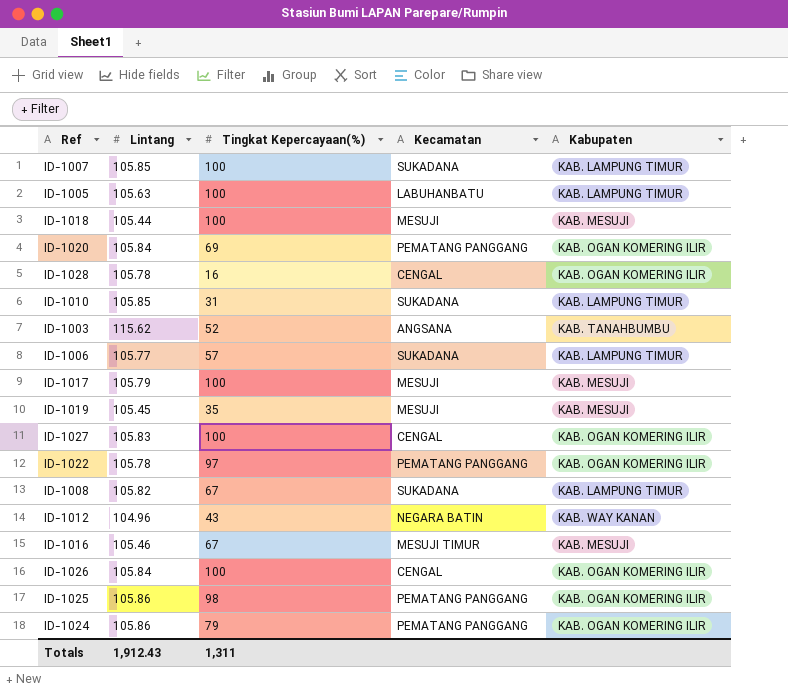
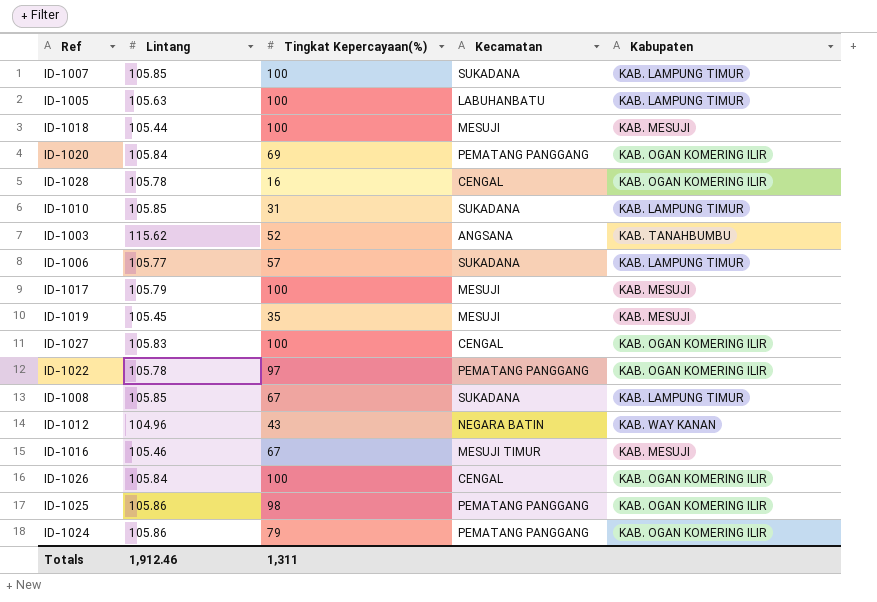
ID-1008 | Lintang: 105.82 -> 105.85
Totals | Lintang: 1,912.43 -> 1,912.46

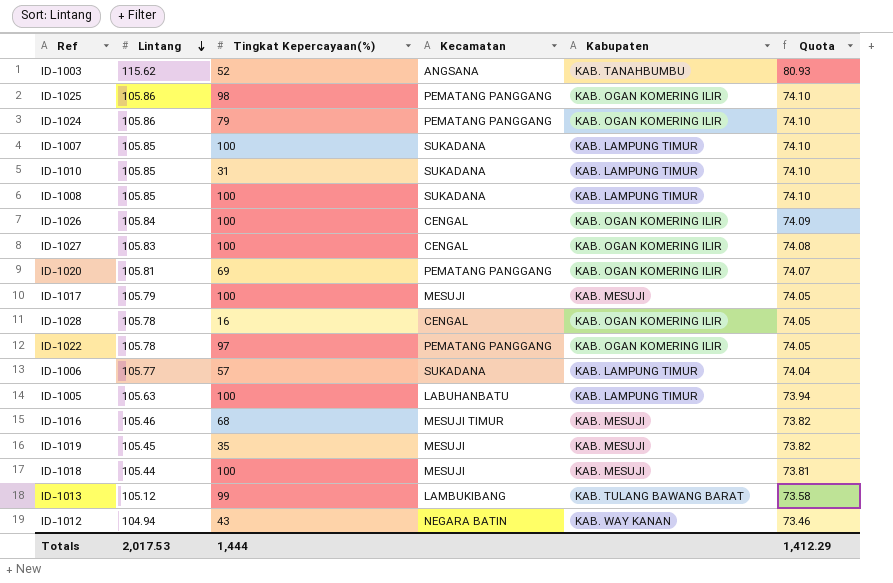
row order: none -> Lintang descending
column Quota | formula: none -> [Lintang] * 0.7
ID-1008 | Tingkat Kepercayaan(%): 67 -> 100
ID-1020 | Lintang: 105.84 -> 105.81
ID-1016 | Tingkat Kepercayaan(%): 67 -> 68
row ID-1013: none -> 105.12 | 99 | LAMBUKIBANG | KAB. TULANG BAWANG BARAT | 73.58
ID-1012 | Lintang: 104.96 -> 104.94
Totals | Lintang: 1,912.46 -> 2,017.53
Totals | Tingkat Kepercayaan(%): 1,311 -> 1,444

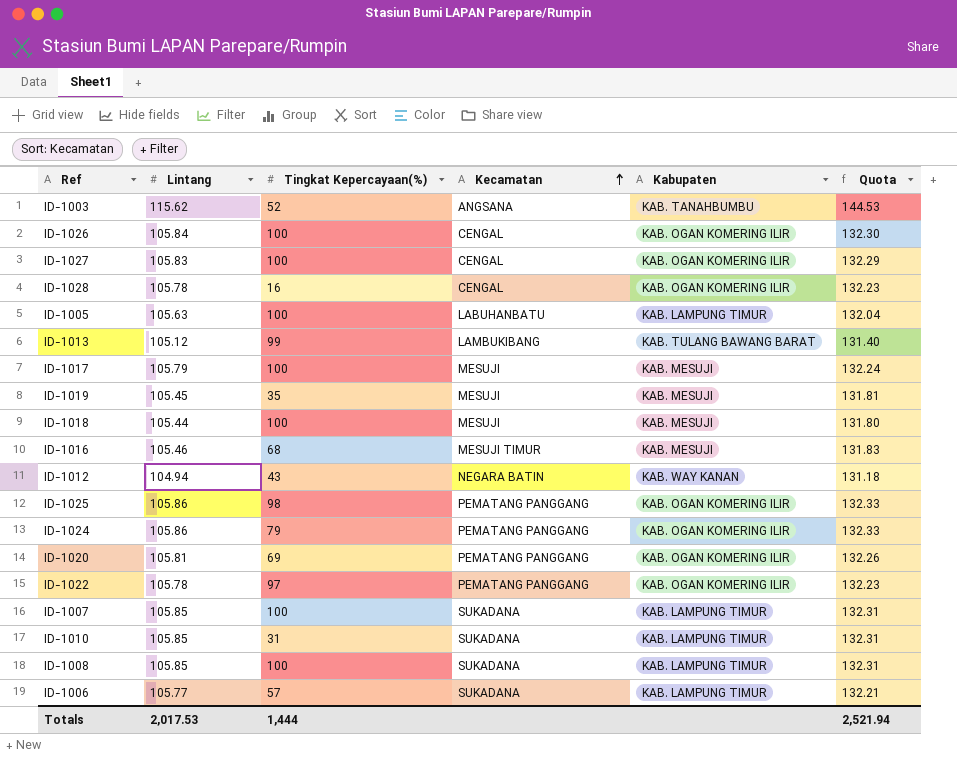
row order: Lintang descending -> Kecamatan ascending
column Quota | formula: [Lintang] * 0.7 -> [Lintang] * 1.25
Totals | Quota: 1,412.29 -> 2,521.94

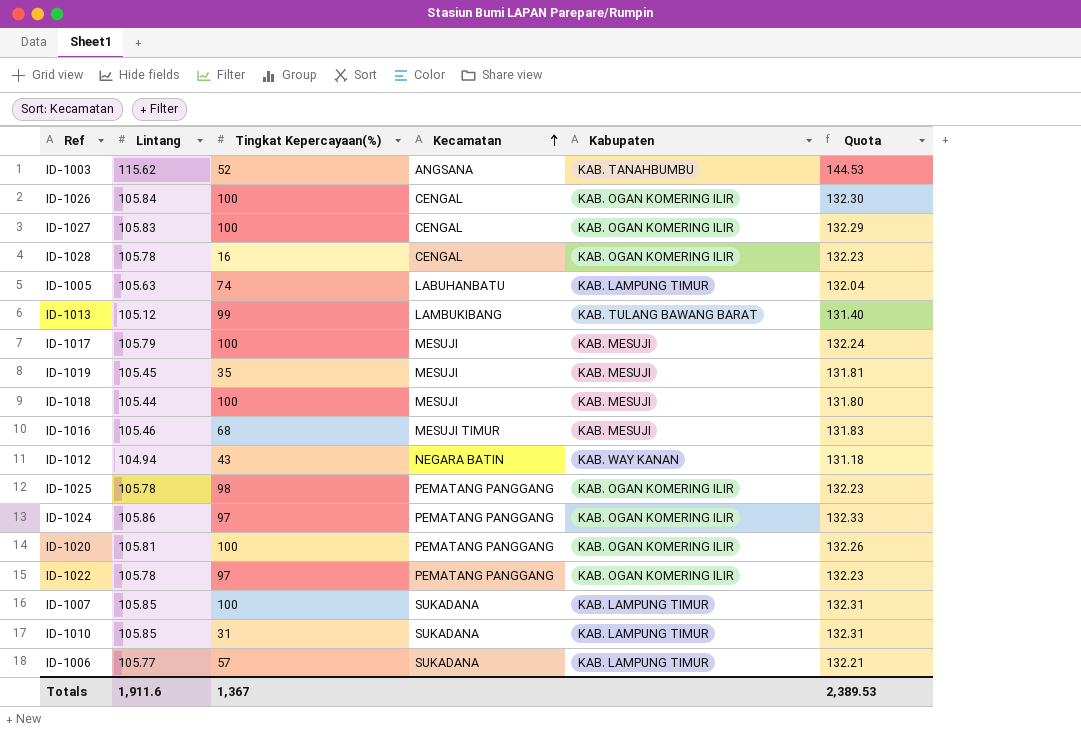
row ID-1008: 105.85 | 100 | SUKADANA | KAB. LAMPUNG TIMUR | 132.31 -> none
ID-1005 | Tingkat Kepercayaan(%): 100 -> 74
ID-1025 | Lintang: 105.86 -> 105.78
ID-1025 | Quota: 132.33 -> 132.23
ID-1024 | Tingkat Kepercayaan(%): 79 -> 97
ID-1020 | Tingkat Kepercayaan(%): 69 -> 100
Totals | Lintang: 2,017.53 -> 1,911.6
Totals | Tingkat Kepercayaan(%): 1,444 -> 1,367
Totals | Quota: 2,521.94 -> 2,389.53

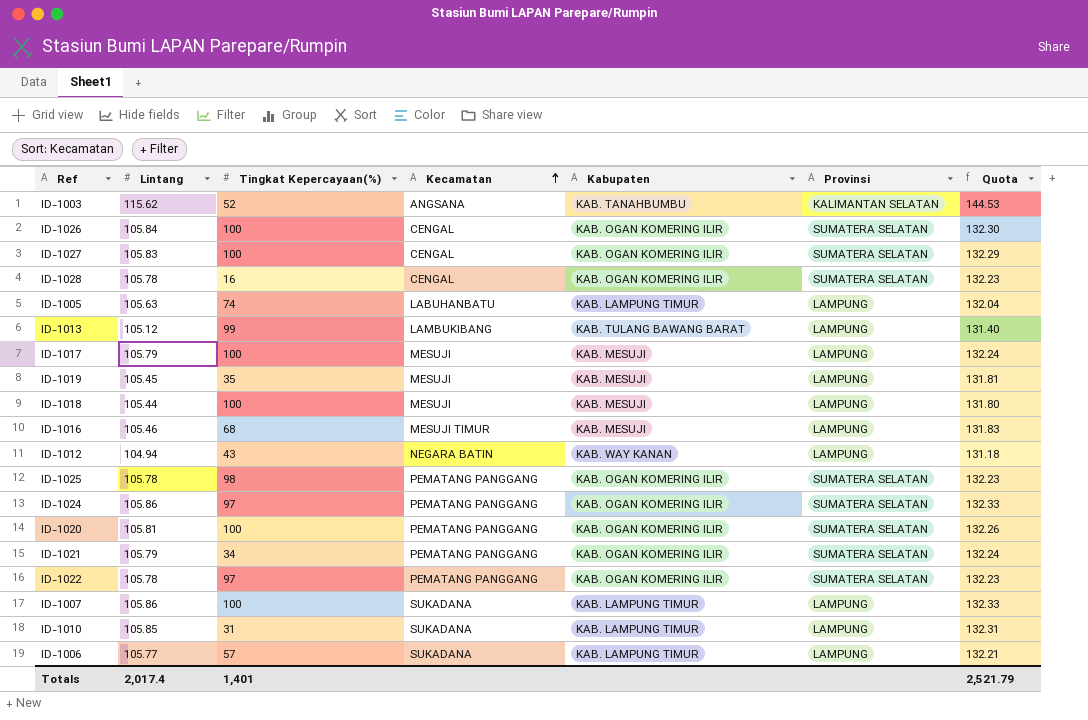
column Provinsi | position: none -> 6
row ID-1021: none -> 105.79 | 34 | PEMATANG PANGGANG | KAB. OGAN KOMERING ILIR | SUMATERA SELATAN | 132.24
ID-1007 | Lintang: 105.85 -> 105.86
ID-1007 | Quota: 132.31 -> 132.33
Totals | Lintang: 1,911.6 -> 2,017.4
Totals | Tingkat Kepercayaan(%): 1,367 -> 1,401
Totals | Quota: 2,389.53 -> 2,521.79

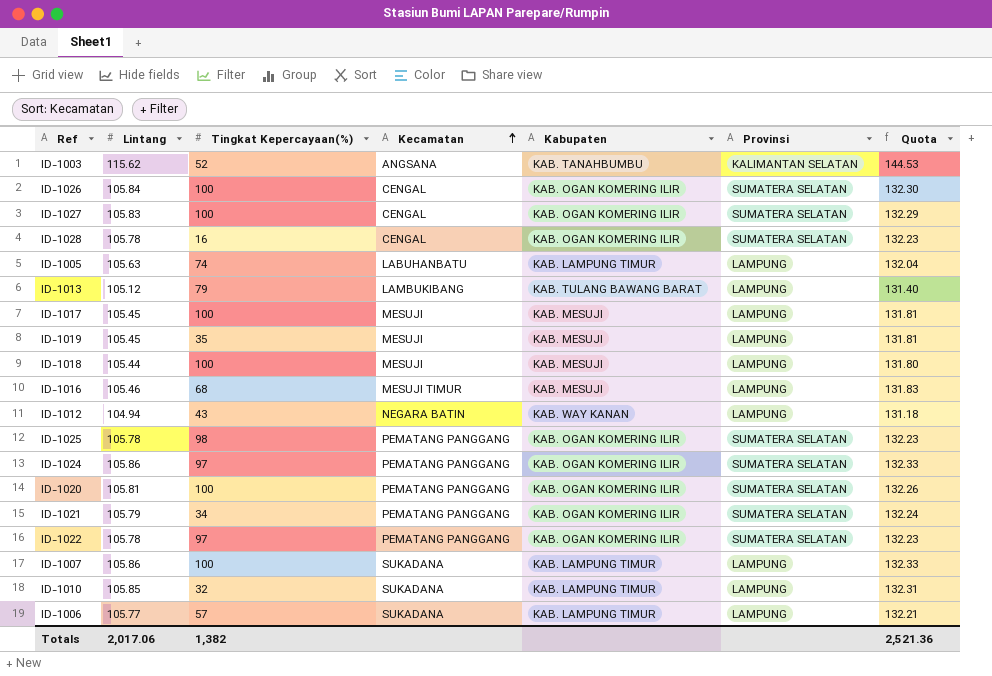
ID-1013 | Tingkat Kepercayaan(%): 99 -> 79
ID-1017 | Lintang: 105.79 -> 105.45
ID-1017 | Quota: 132.24 -> 131.81
ID-1010 | Tingkat Kepercayaan(%): 31 -> 32
Totals | Lintang: 2,017.4 -> 2,017.06
Totals | Tingkat Kepercayaan(%): 1,401 -> 1,382
Totals | Quota: 2,521.79 -> 2,521.36

